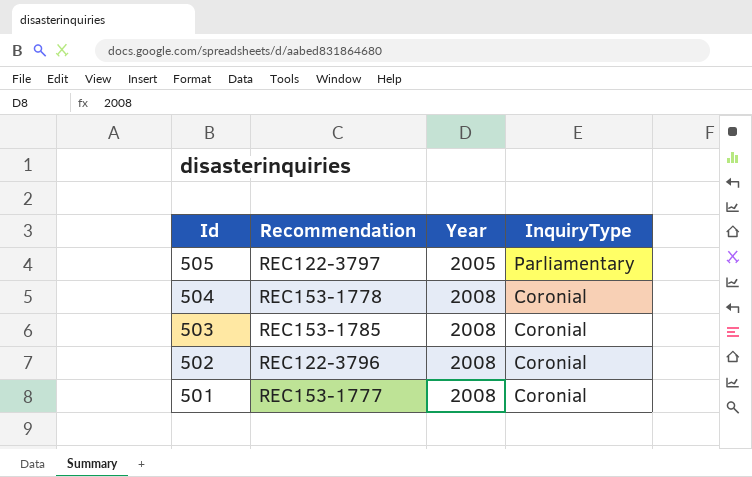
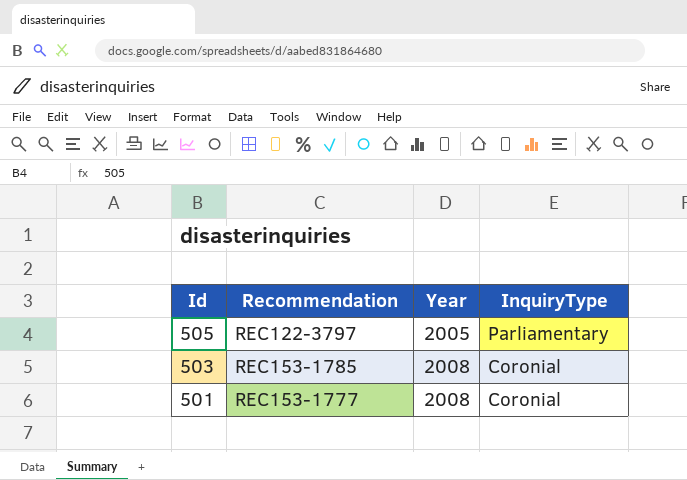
row 504: REC153-1778 | 2008 | Coronial -> none
row 502: REC122-3796 | 2008 | Coronial -> none

